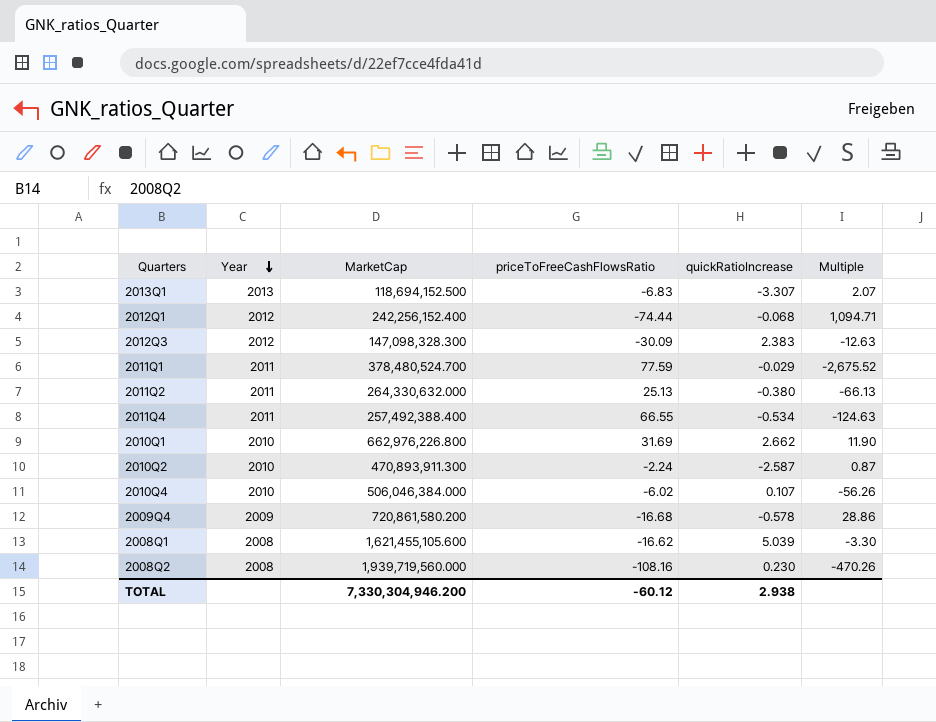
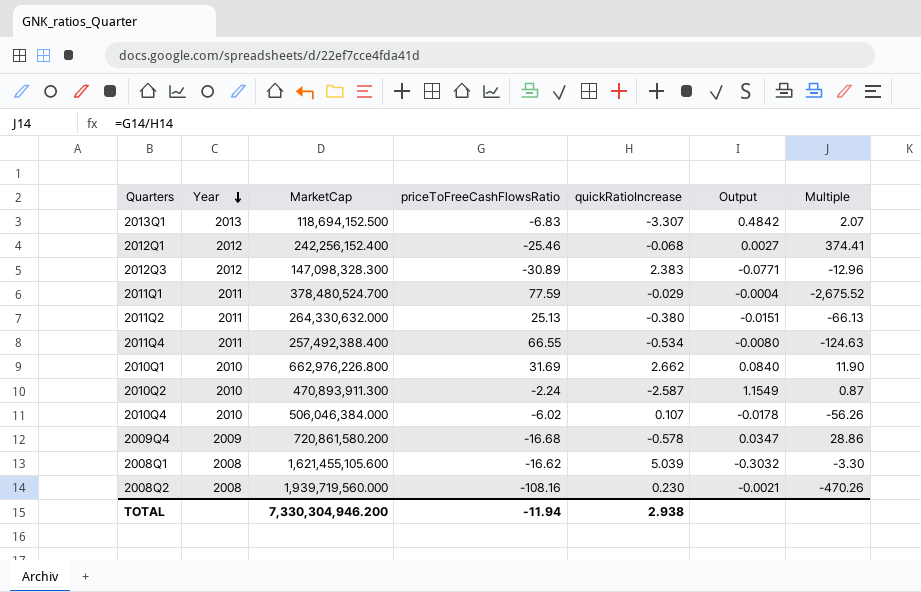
column Output | formula: none -> [quickRatioIncrease] / [priceToFreeCashFlowsRatio]
2012Q1 | priceToFreeCashFlowsRatio: -74.44 -> -25.46
2012Q1 | Multiple: 1,094.71 -> 374.41
2012Q3 | priceToFreeCashFlowsRatio: -30.09 -> -30.89
2012Q3 | Multiple: -12.63 -> -12.96
TOTAL | priceToFreeCashFlowsRatio: -60.12 -> -11.94

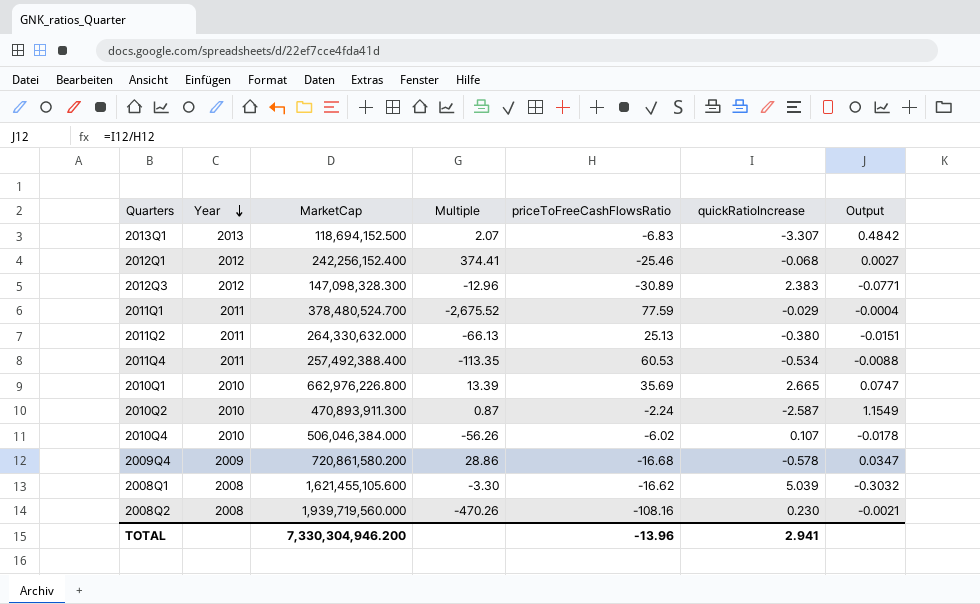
column Multiple | position: 7 -> 4
2011Q4 | Multiple: -124.63 -> -113.35
2011Q4 | priceToFreeCashFlowsRatio: 66.55 -> 60.53
2011Q4 | Output: -0.0080 -> -0.0088
2010Q1 | Multiple: 11.90 -> 13.39
2010Q1 | priceToFreeCashFlowsRatio: 31.69 -> 35.69
2010Q1 | quickRatioIncrease: 2.662 -> 2.665
2010Q1 | Output: 0.0840 -> 0.0747
TOTAL | priceToFreeCashFlowsRatio: -11.94 -> -13.96
TOTAL | quickRatioIncrease: 2.938 -> 2.941

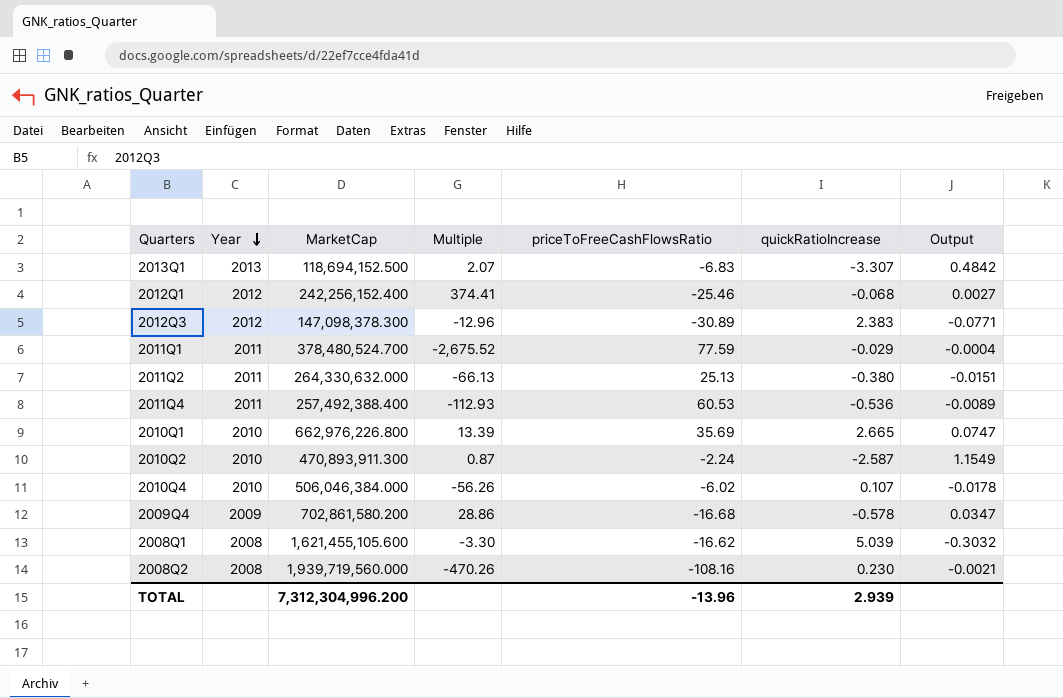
2012Q3 | MarketCap: 147,098,328.300 -> 147,098,378.300
2011Q4 | Multiple: -113.35 -> -112.93
2011Q4 | quickRatioIncrease: -0.534 -> -0.536
2011Q4 | Output: -0.0088 -> -0.0089
2009Q4 | MarketCap: 720,861,580.200 -> 702,861,580.200
TOTAL | MarketCap: 7,330,304,946.200 -> 7,312,304,996.200
TOTAL | quickRatioIncrease: 2.941 -> 2.939

